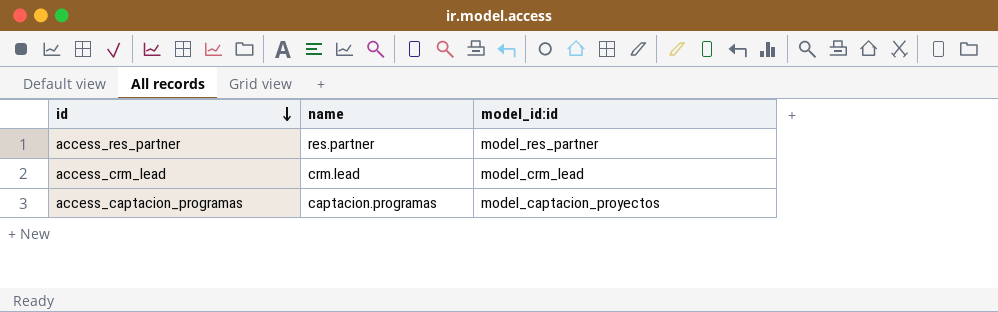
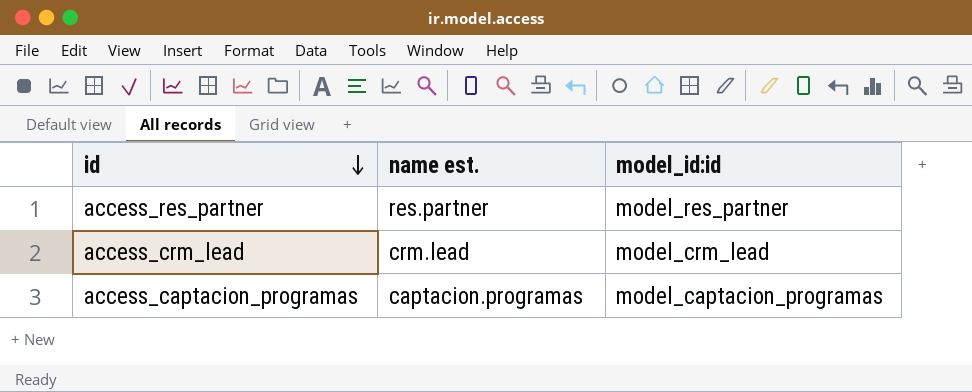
column name: name -> name est.
access_captacion_programas | model_id:id: model_captacion_proyectos -> model_captacion_programas

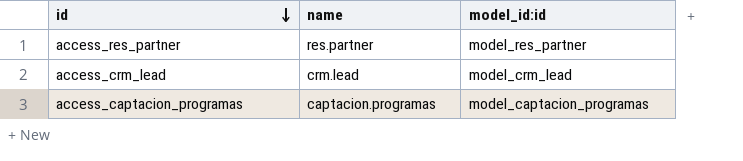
column name: name est. -> name

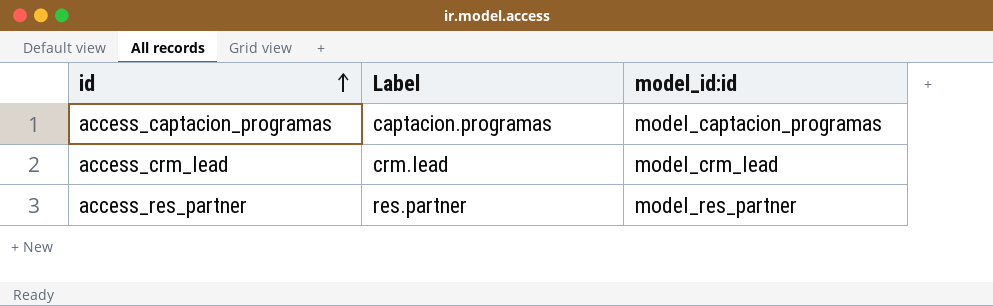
row order: id descending -> id ascending
column name: name -> Label

